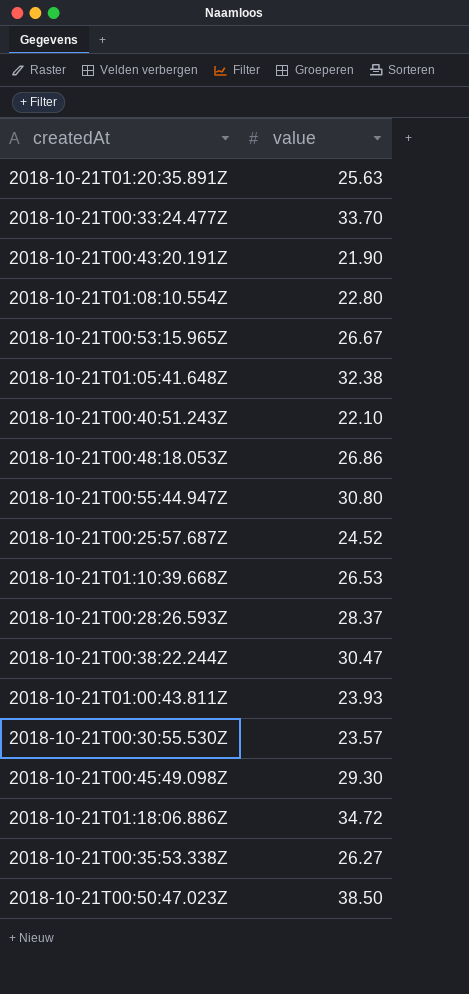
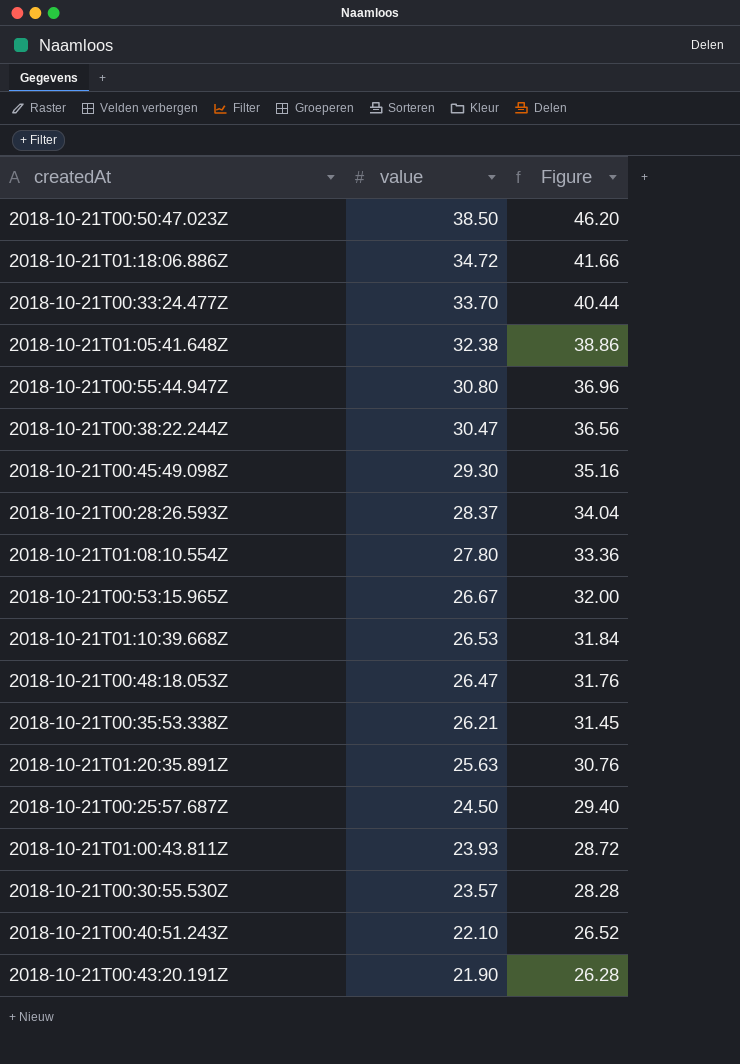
row order: none -> value descending
column Figure | formula: none -> [value] * 1.2
2018-10-21T01:08:10.554Z | value: 22.80 -> 27.80
2018-10-21T00:48:18.053Z | value: 26.86 -> 26.47
2018-10-21T00:35:53.338Z | value: 26.27 -> 26.21
2018-10-21T00:25:57.687Z | value: 24.52 -> 24.50

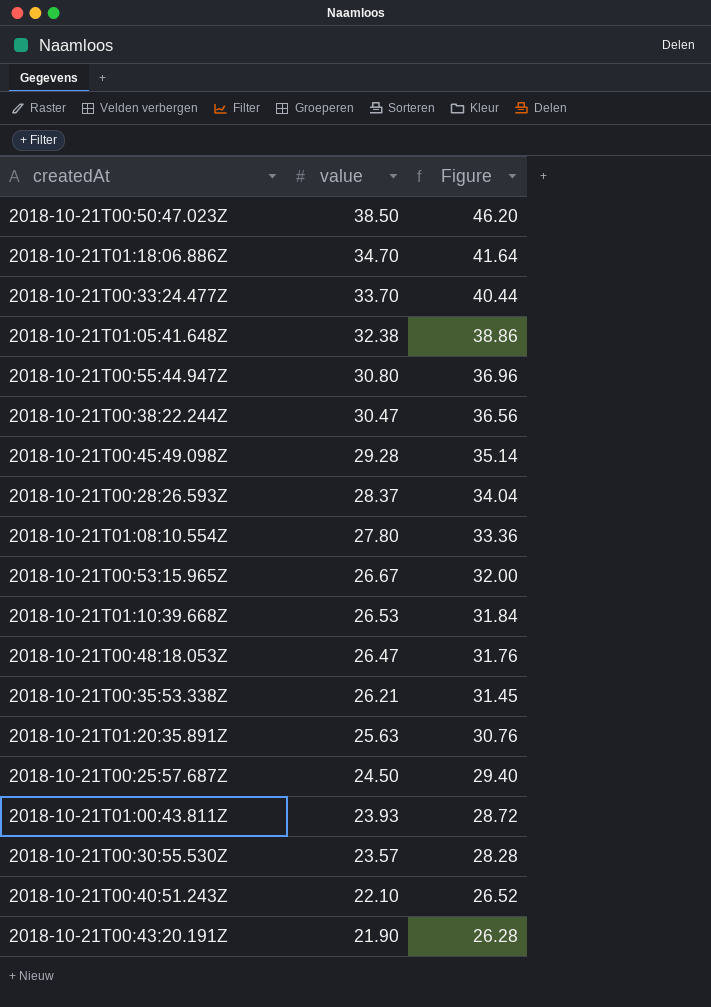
2018-10-21T01:18:06.886Z | value: 34.72 -> 34.70
2018-10-21T01:18:06.886Z | Figure: 41.66 -> 41.64
2018-10-21T00:45:49.098Z | value: 29.30 -> 29.28
2018-10-21T00:45:49.098Z | Figure: 35.16 -> 35.14

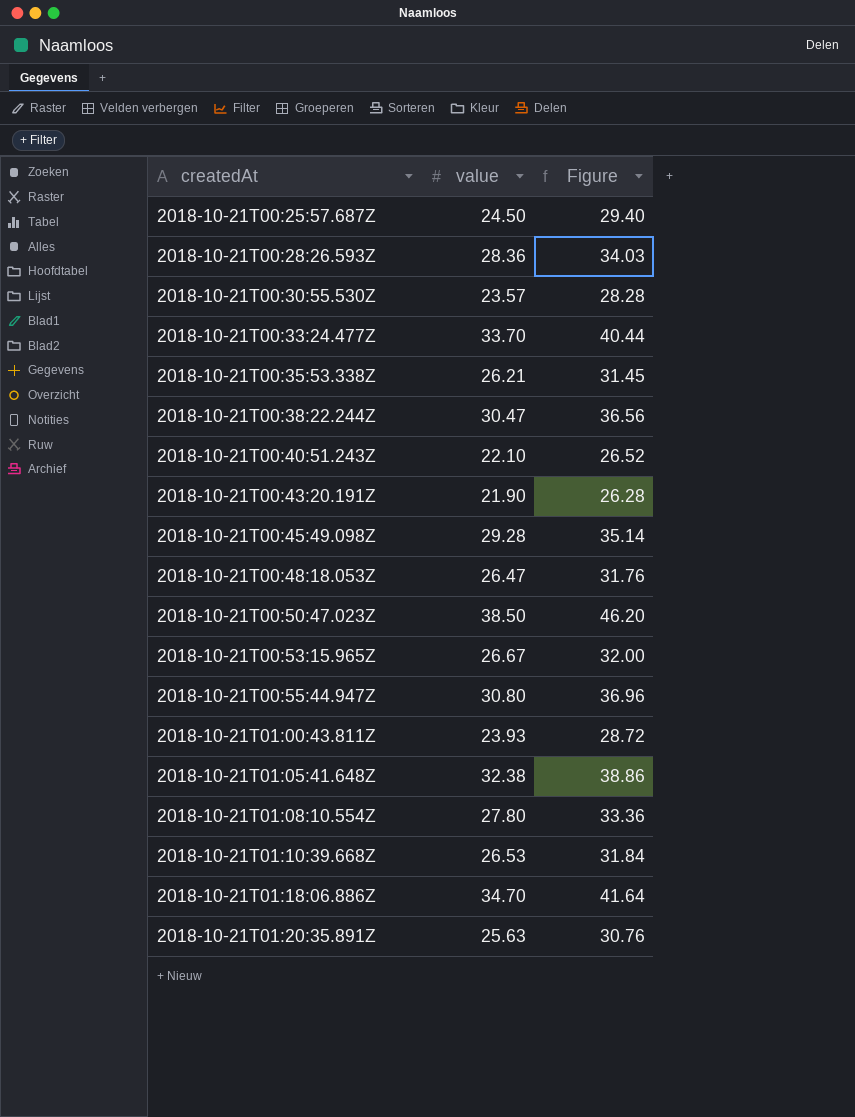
row order: value descending -> createdAt ascending
2018-10-21T00:28:26.593Z | value: 28.37 -> 28.36
2018-10-21T00:28:26.593Z | Figure: 34.04 -> 34.03

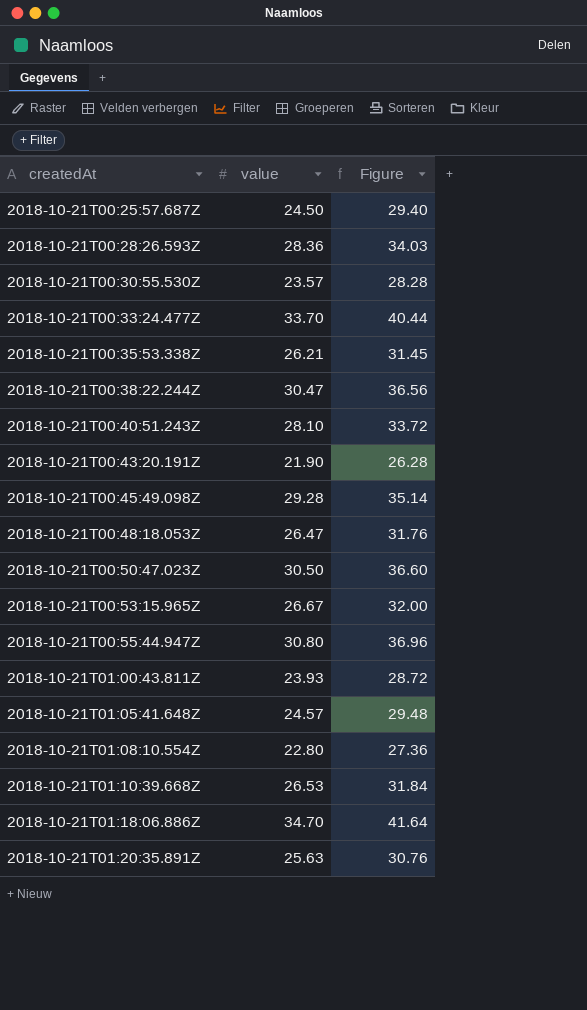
2018-10-21T00:40:51.243Z | value: 22.10 -> 28.10
2018-10-21T00:40:51.243Z | Figure: 26.52 -> 33.72
2018-10-21T00:50:47.023Z | value: 38.50 -> 30.50
2018-10-21T00:50:47.023Z | Figure: 46.20 -> 36.60
2018-10-21T01:05:41.648Z | value: 32.38 -> 24.57
2018-10-21T01:05:41.648Z | Figure: 38.86 -> 29.48
2018-10-21T01:08:10.554Z | value: 27.80 -> 22.80
2018-10-21T01:08:10.554Z | Figure: 33.36 -> 27.36

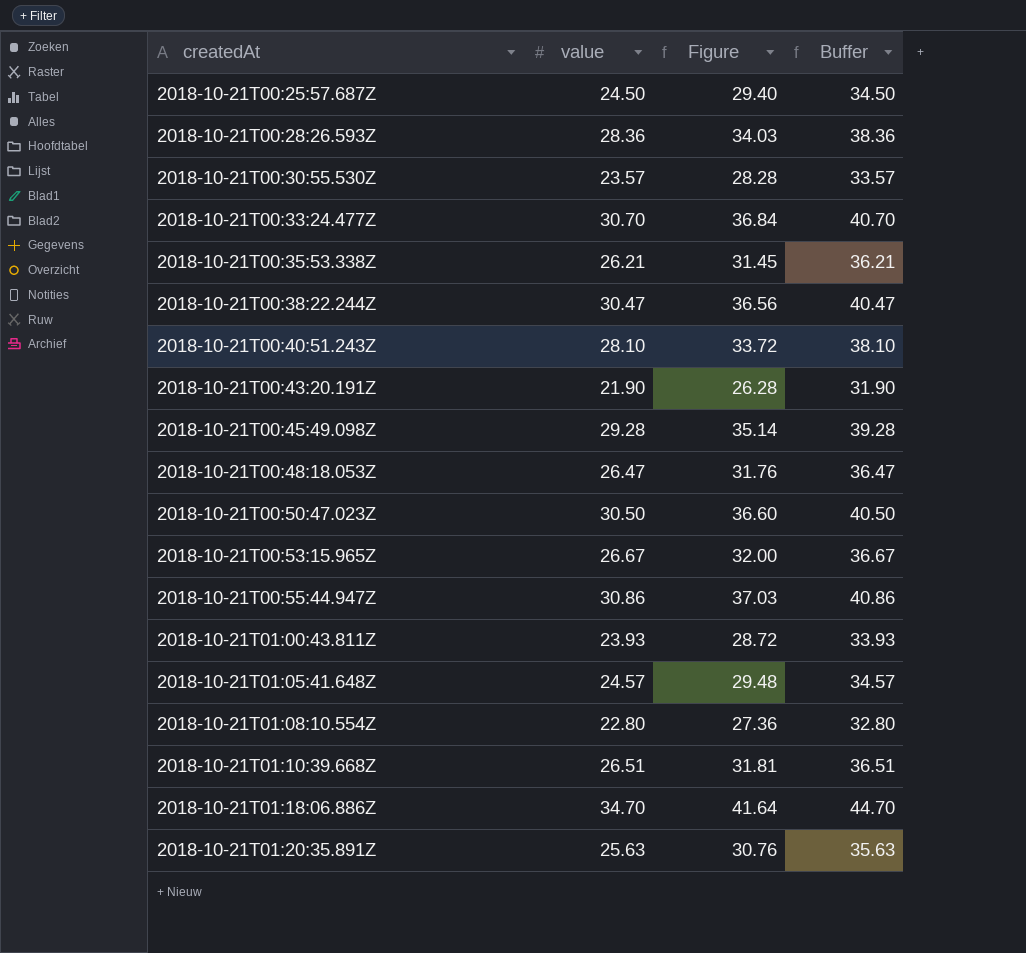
column Buffer | formula: none -> [value] + 10
2018-10-21T00:33:24.477Z | value: 33.70 -> 30.70
2018-10-21T00:33:24.477Z | Figure: 40.44 -> 36.84
2018-10-21T00:55:44.947Z | value: 30.80 -> 30.86
2018-10-21T00:55:44.947Z | Figure: 36.96 -> 37.03
2018-10-21T01:10:39.668Z | value: 26.53 -> 26.51
2018-10-21T01:10:39.668Z | Figure: 31.84 -> 31.81

